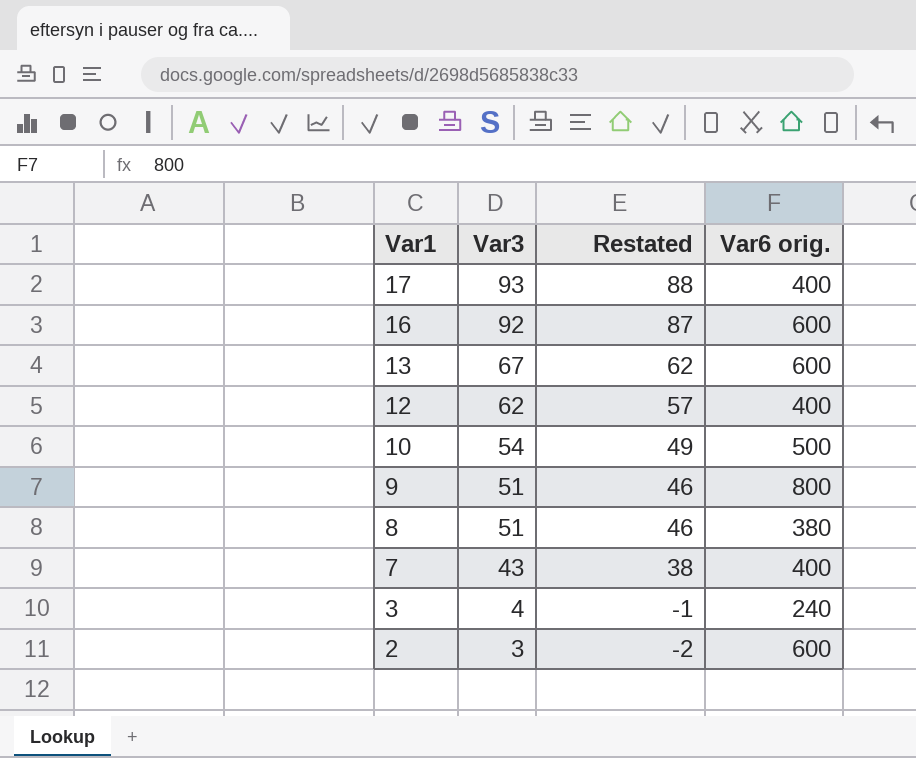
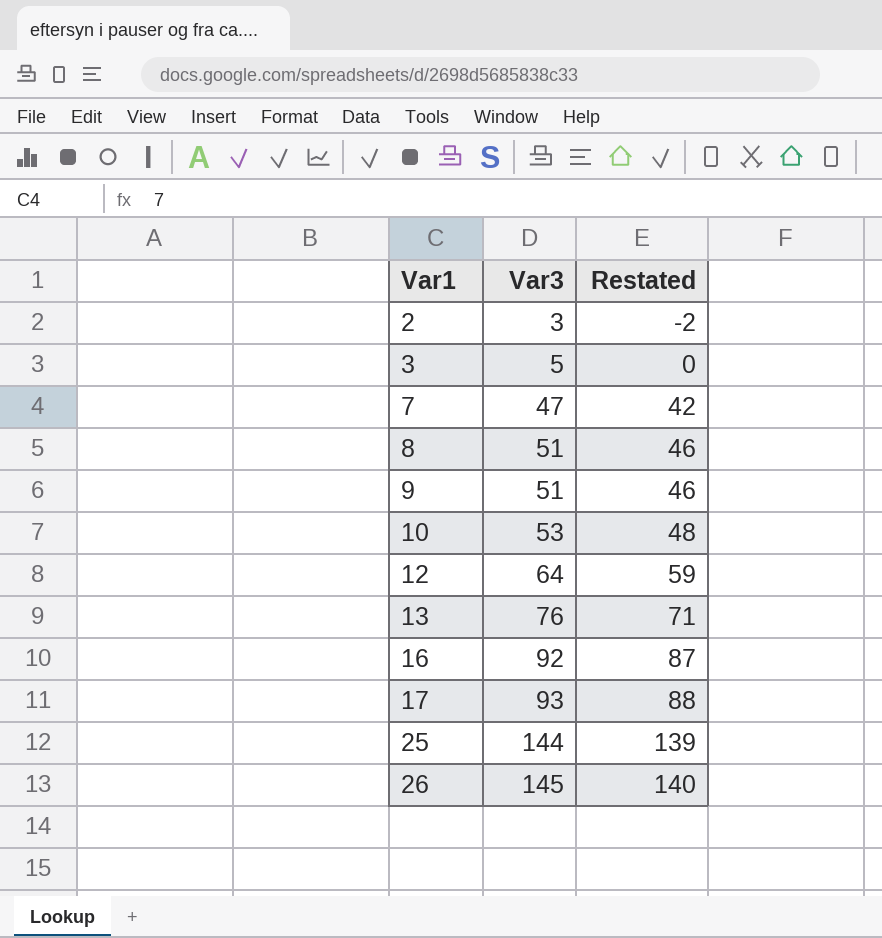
row order: Var1 descending -> Var1 ascending
column Var6 orig. | position: 4 -> none
3 | Var3: 4 -> 5
3 | Restated: -1 -> 0
7 | Var3: 43 -> 47
7 | Restated: 38 -> 42
10 | Var3: 54 -> 53
10 | Restated: 49 -> 48
12 | Var3: 62 -> 64
12 | Restated: 57 -> 59
13 | Var3: 67 -> 76
13 | Restated: 62 -> 71
row 25: none -> 144 | 139
row 26: none -> 145 | 140

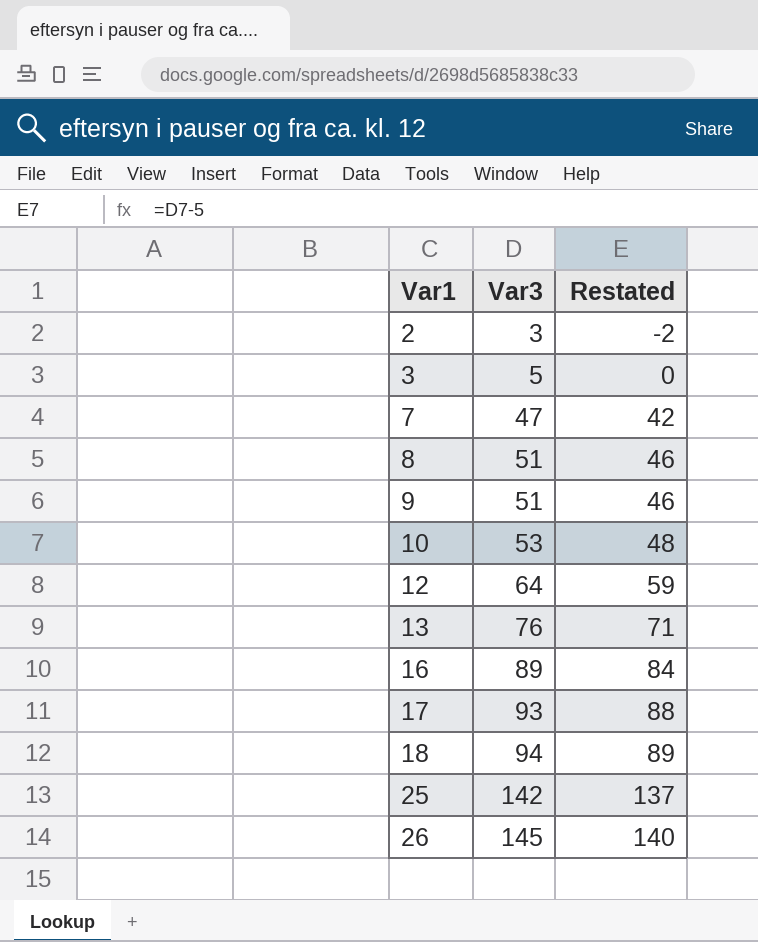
16 | Var3: 92 -> 89
16 | Restated: 87 -> 84
row 18: none -> 94 | 89
25 | Var3: 144 -> 142
25 | Restated: 139 -> 137

